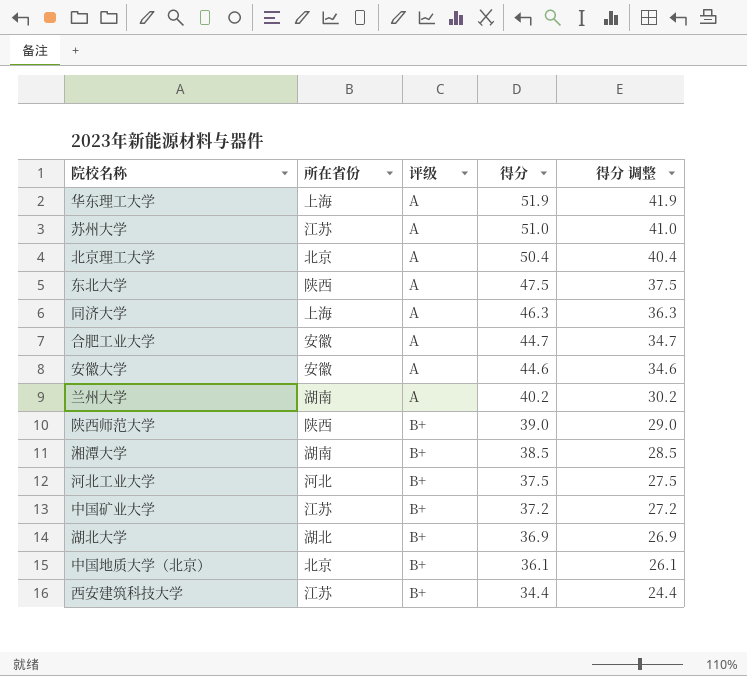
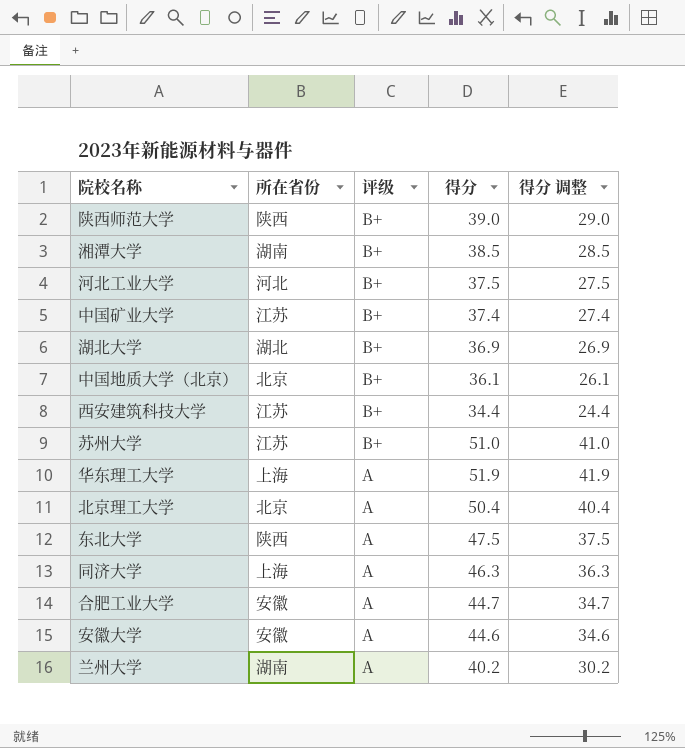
row order: 评级 ascending -> 评级 descending
中国矿业大学 | 得分: 37.2 -> 37.4
中国矿业大学 | 得分 调整: 27.2 -> 27.4
苏州大学 | 评级: A -> B+

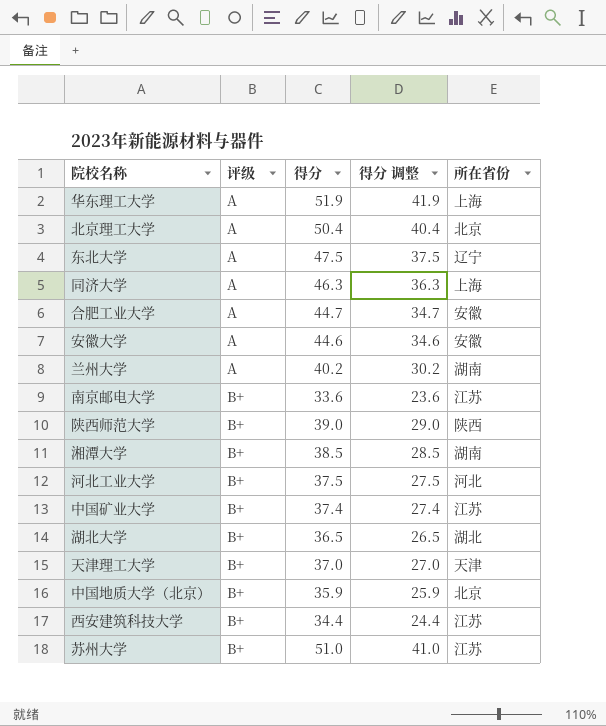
row order: 评级 descending -> 评级 ascending
column 所在省份 | position: 2 -> 5
东北大学 | 所在省份: 陕西 -> 辽宁
row 南京邮电大学: none -> B+ | 33.6 | 23.6 | 江苏
湖北大学 | 得分: 36.9 -> 36.5
湖北大学 | 得分 调整: 26.9 -> 26.5
row 天津理工大学: none -> B+ | 37.0 | 27.0 | 天津
中国地质大学（北京） | 得分: 36.1 -> 35.9
中国地质大学（北京） | 得分 调整: 26.1 -> 25.9

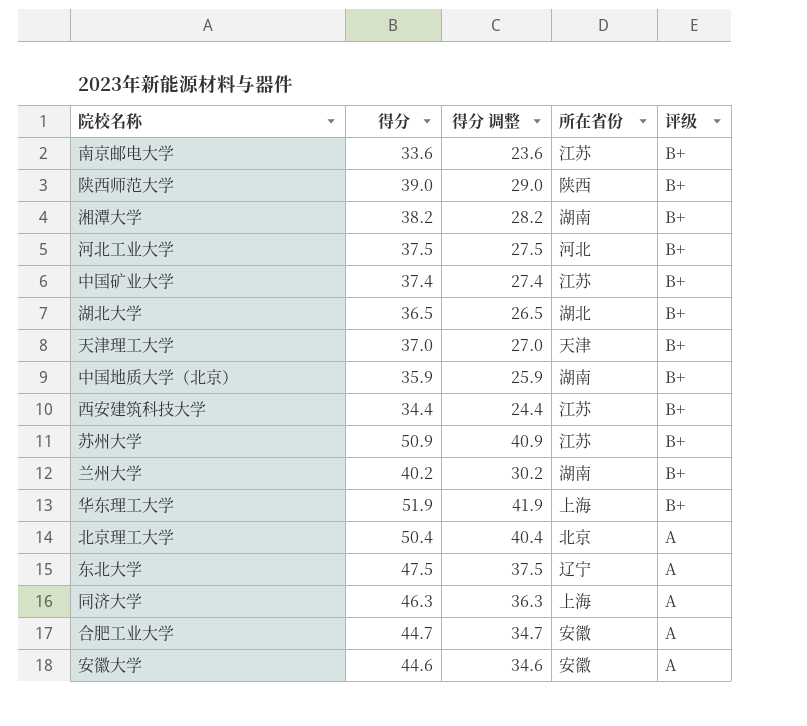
row order: 评级 ascending -> 评级 descending
column 评级 | position: 2 -> 5
湘潭大学 | 得分: 38.5 -> 38.2
湘潭大学 | 得分 调整: 28.5 -> 28.2
中国地质大学（北京） | 所在省份: 北京 -> 湖南
苏州大学 | 得分: 51.0 -> 50.9
苏州大学 | 得分 调整: 41.0 -> 40.9
兰州大学 | 评级: A -> B+
华东理工大学 | 评级: A -> B+

